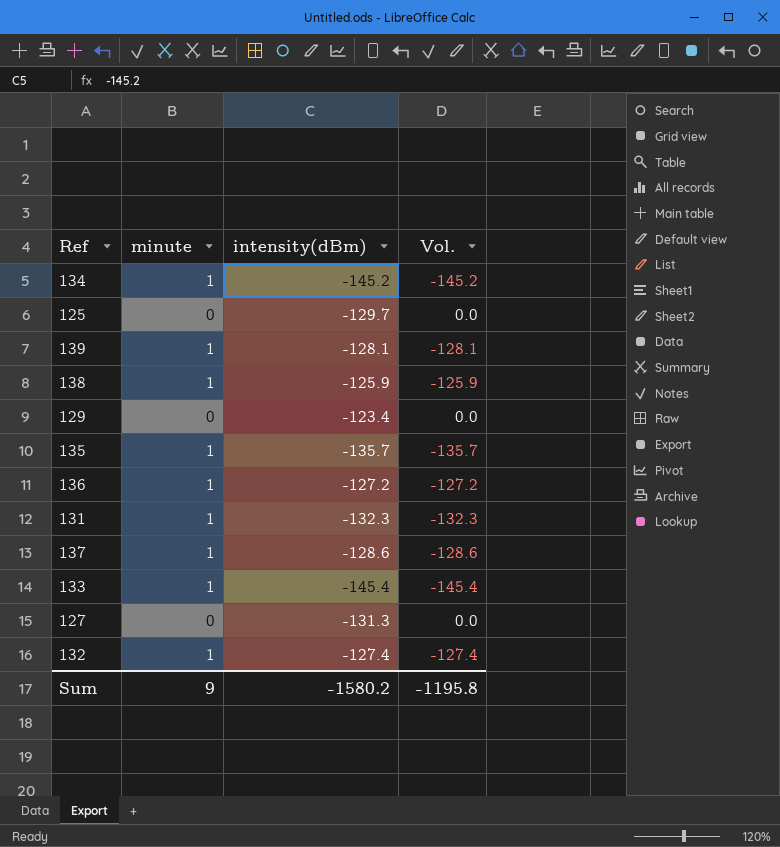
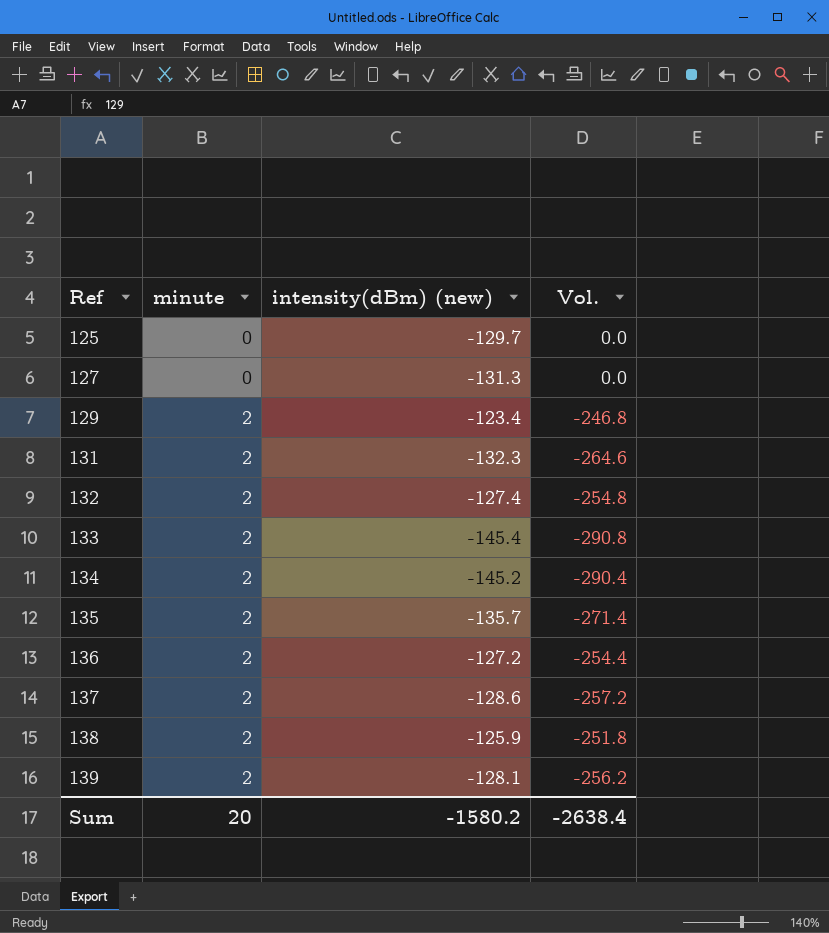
row order: none -> Ref ascending
column name: intensity(dBm) -> intensity(dBm) (new)
129 | minute: 0 -> 2
129 | Vol.: 0.0 -> -246.8
131 | minute: 1 -> 2
131 | Vol.: -132.3 -> -264.6
132 | minute: 1 -> 2
132 | Vol.: -127.4 -> -254.8
133 | minute: 1 -> 2
133 | Vol.: -145.4 -> -290.8
134 | minute: 1 -> 2
134 | Vol.: -145.2 -> -290.4
135 | minute: 1 -> 2
135 | Vol.: -135.7 -> -271.4
136 | minute: 1 -> 2
136 | Vol.: -127.2 -> -254.4
137 | minute: 1 -> 2
137 | Vol.: -128.6 -> -257.2
138 | minute: 1 -> 2
138 | Vol.: -125.9 -> -251.8
139 | minute: 1 -> 2
139 | Vol.: -128.1 -> -256.2
Sum | minute: 9 -> 20
Sum | Vol.: -1195.8 -> -2638.4

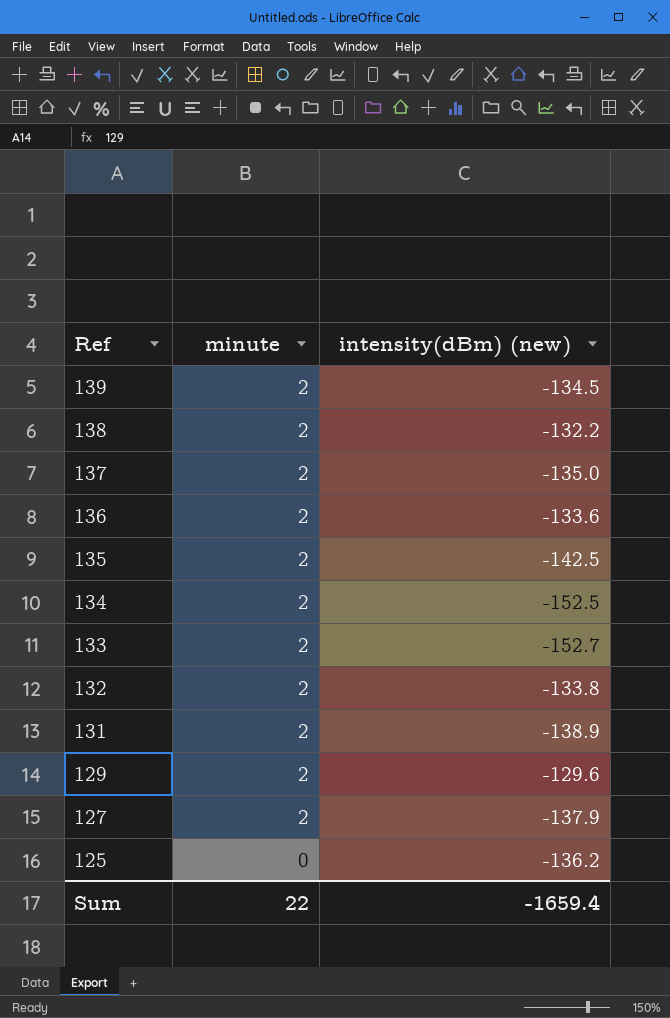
row order: Ref ascending -> Ref descending
column Vol. | formula: [minute] * [intensity(dBm) (new)] -> none
139 | intensity(dBm) (new): -128.1 -> -134.5
138 | intensity(dBm) (new): -125.9 -> -132.2
137 | intensity(dBm) (new): -128.6 -> -135.0
136 | intensity(dBm) (new): -127.2 -> -133.6
135 | intensity(dBm) (new): -135.7 -> -142.5
134 | intensity(dBm) (new): -145.2 -> -152.5
133 | intensity(dBm) (new): -145.4 -> -152.7
132 | intensity(dBm) (new): -127.4 -> -133.8
131 | intensity(dBm) (new): -132.3 -> -138.9
129 | intensity(dBm) (new): -123.4 -> -129.6
127 | minute: 0 -> 2
127 | intensity(dBm) (new): -131.3 -> -137.9
125 | intensity(dBm) (new): -129.7 -> -136.2
Sum | minute: 20 -> 22
Sum | intensity(dBm) (new): -1580.2 -> -1659.4

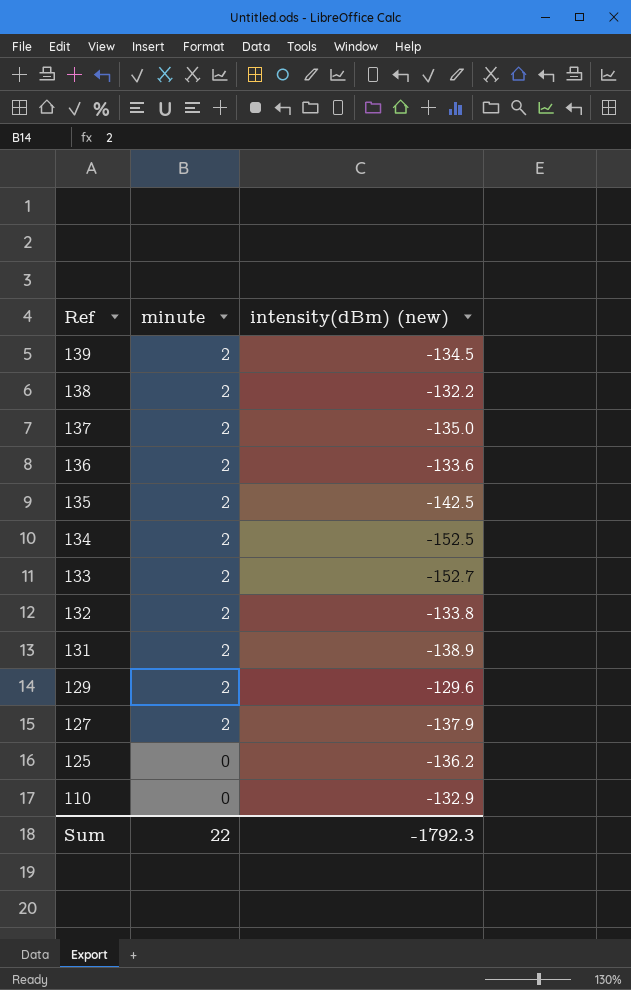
row 110: none -> 0 | -132.9
Sum | intensity(dBm) (new): -1659.4 -> -1792.3

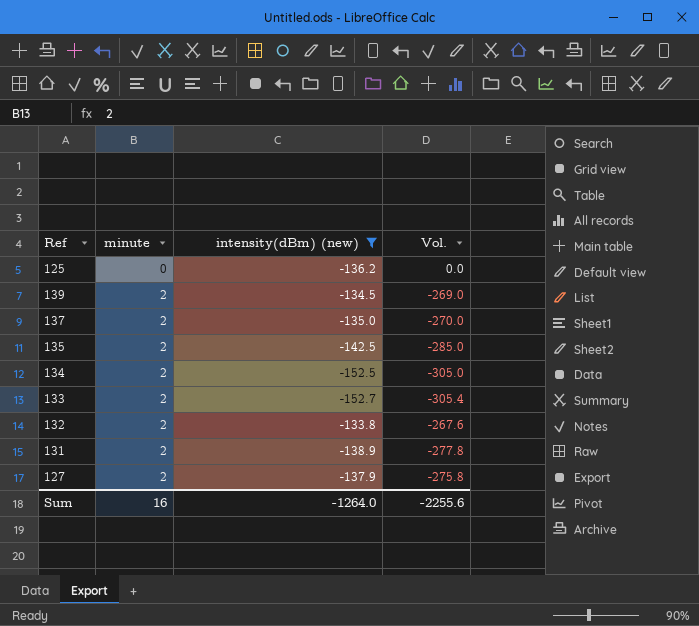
filter: none -> intensity(dBm) (new) <= -133.8
row order: Ref descending -> minute ascending
column Vol. | formula: none -> [minute] * [intensity(dBm) (new)]
Sum | minute: 22 -> 16
Sum | intensity(dBm) (new): -1792.3 -> -1264.0

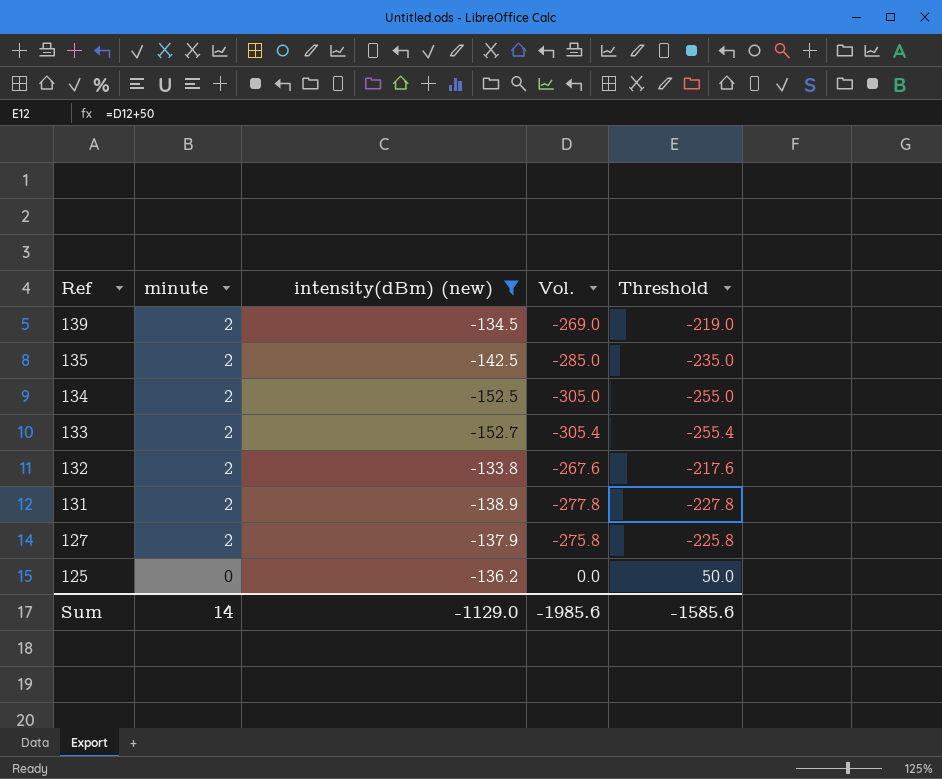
row order: minute ascending -> Ref descending
column Threshold | formula: none -> [Vol.] + 50
row 137: 2 | -135.0 | -270.0 -> none
Sum | minute: 16 -> 14
Sum | intensity(dBm) (new): -1264.0 -> -1129.0
Sum | Vol.: -2255.6 -> -1985.6

